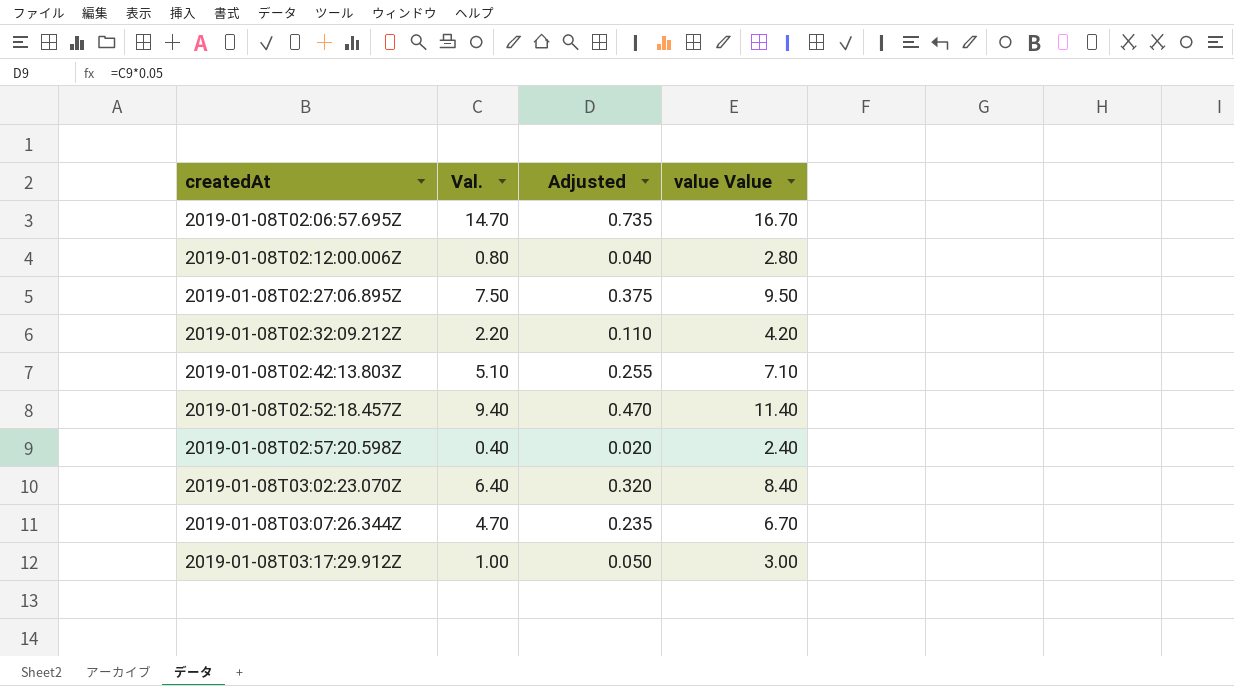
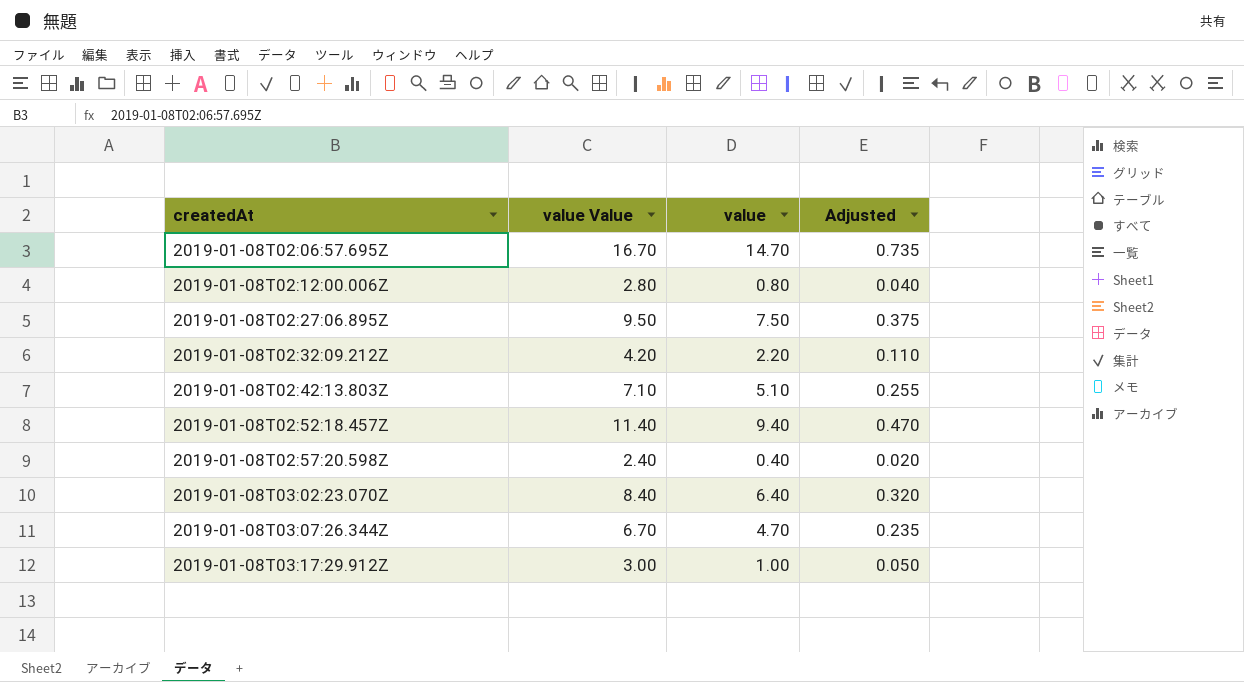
column value Value | position: 4 -> 2
column name: Val. -> value

